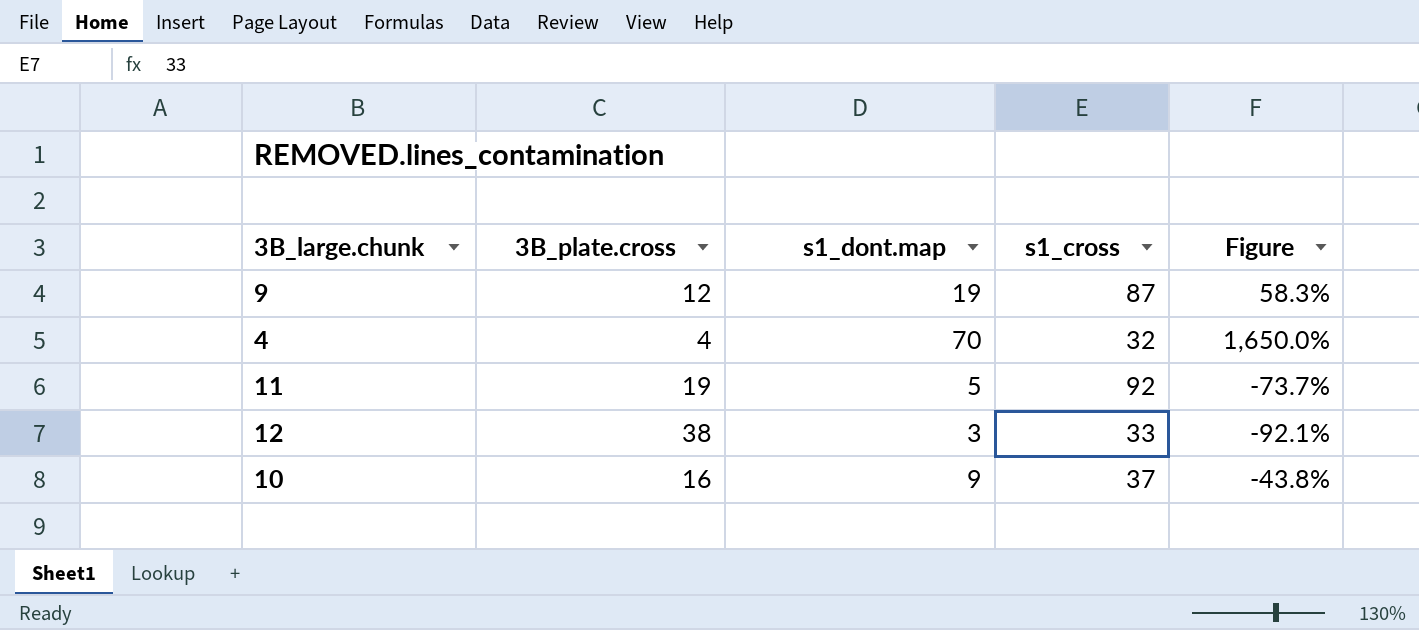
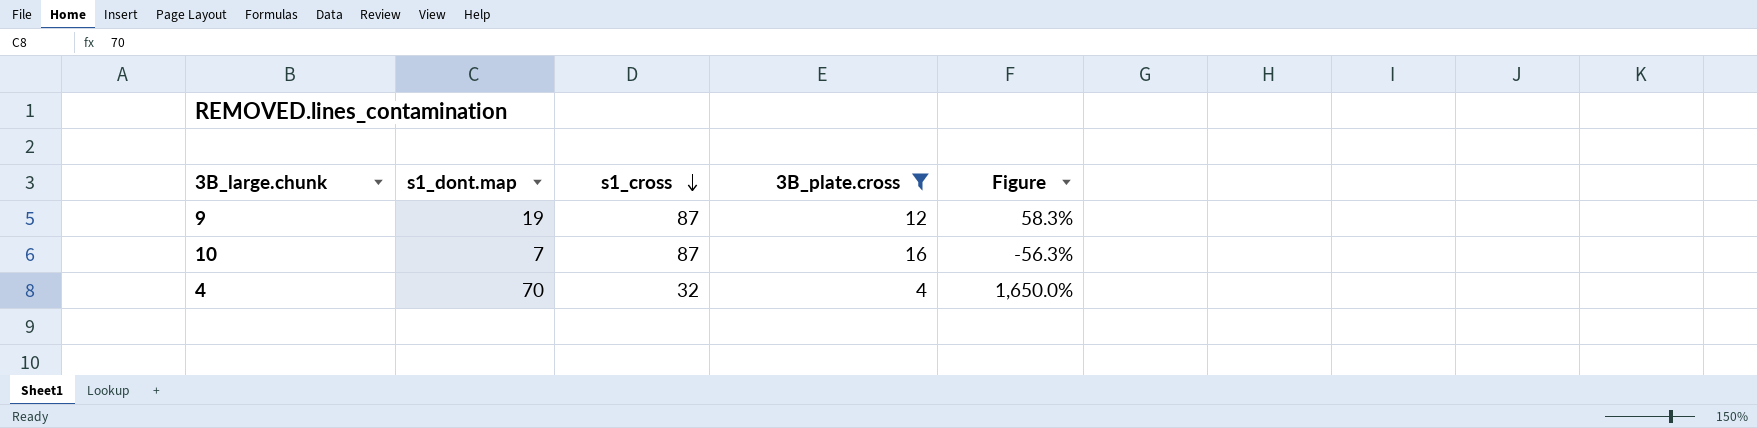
filter: none -> 3B_plate.cross <= 16
row order: none -> s1_cross descending
column 3B_plate.cross | position: 2 -> 4
10 | s1_dont.map: 9 -> 7
10 | s1_cross: 37 -> 87
10 | Figure: -43.8% -> -56.3%

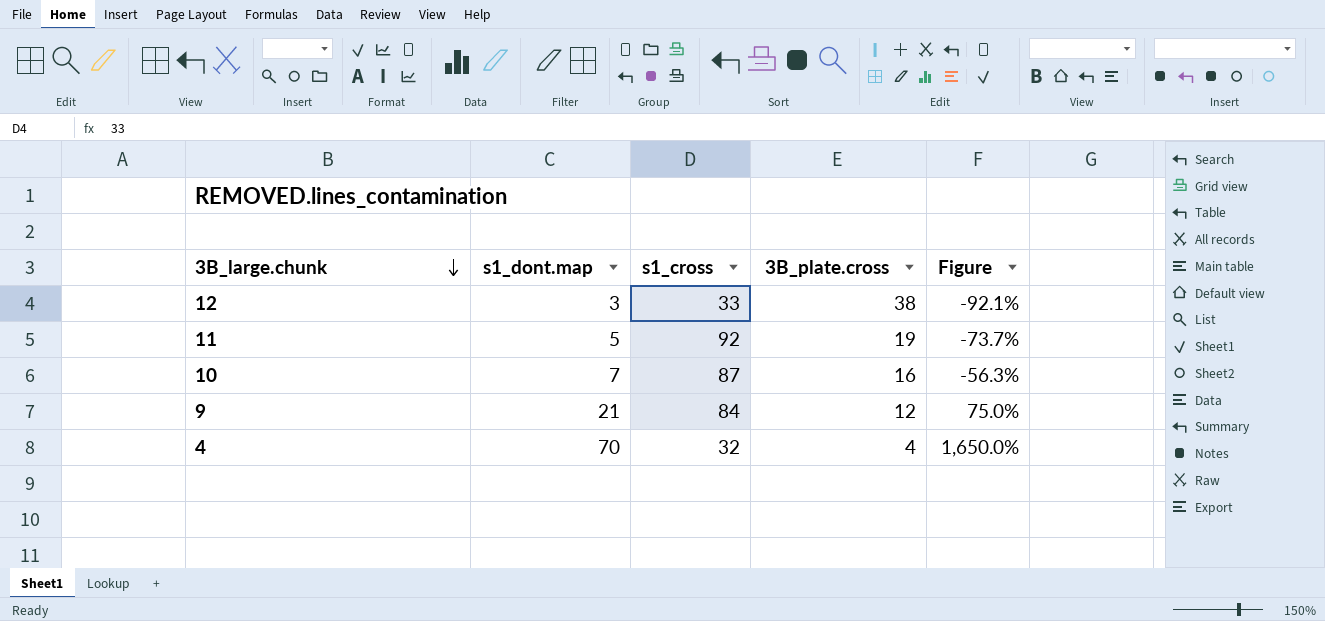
filter: 3B_plate.cross <= 16 -> none
row order: s1_cross descending -> 3B_large.chunk descending
9 | s1_dont.map: 19 -> 21
9 | s1_cross: 87 -> 84
9 | Figure: 58.3% -> 75.0%

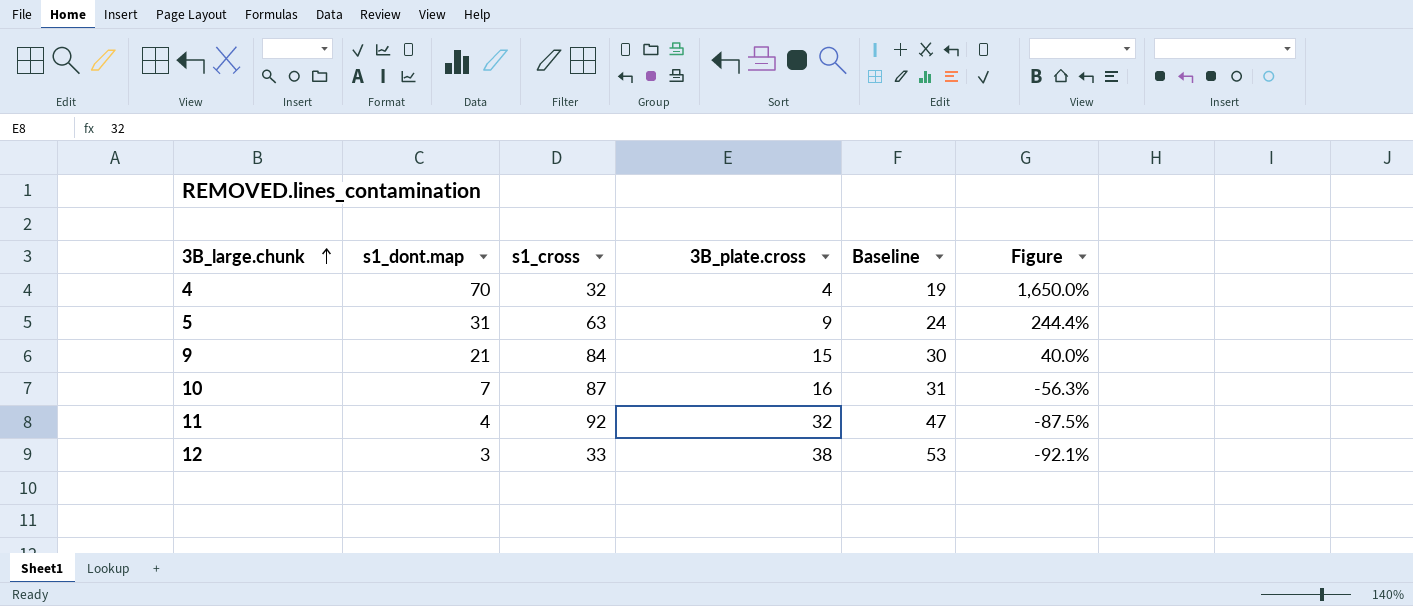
row order: 3B_large.chunk descending -> 3B_large.chunk ascending
column Baseline | formula: none -> [3B_plate.cross] + 15
row 5: none -> 31 | 63 | 9 | 24 | 244.4%
9 | 3B_plate.cross: 12 -> 15
9 | Figure: 75.0% -> 40.0%
11 | s1_dont.map: 5 -> 4
11 | 3B_plate.cross: 19 -> 32
11 | Figure: -73.7% -> -87.5%

